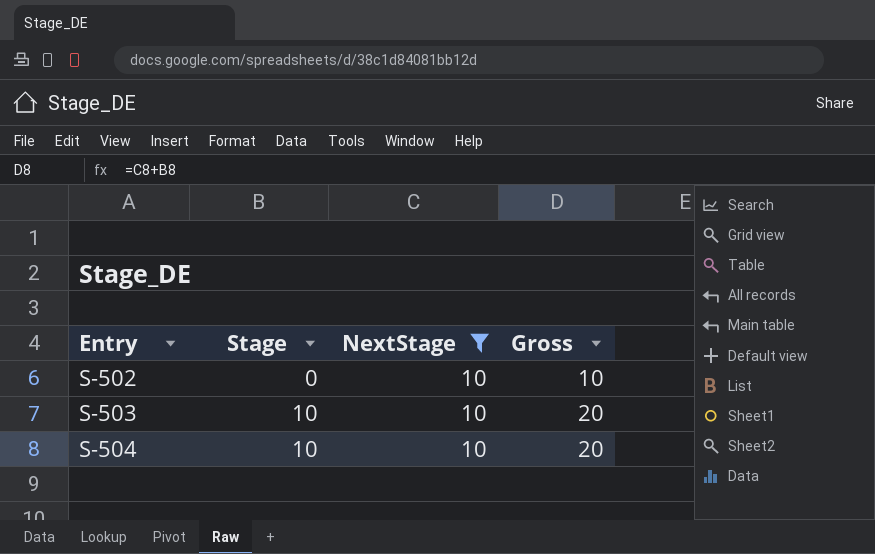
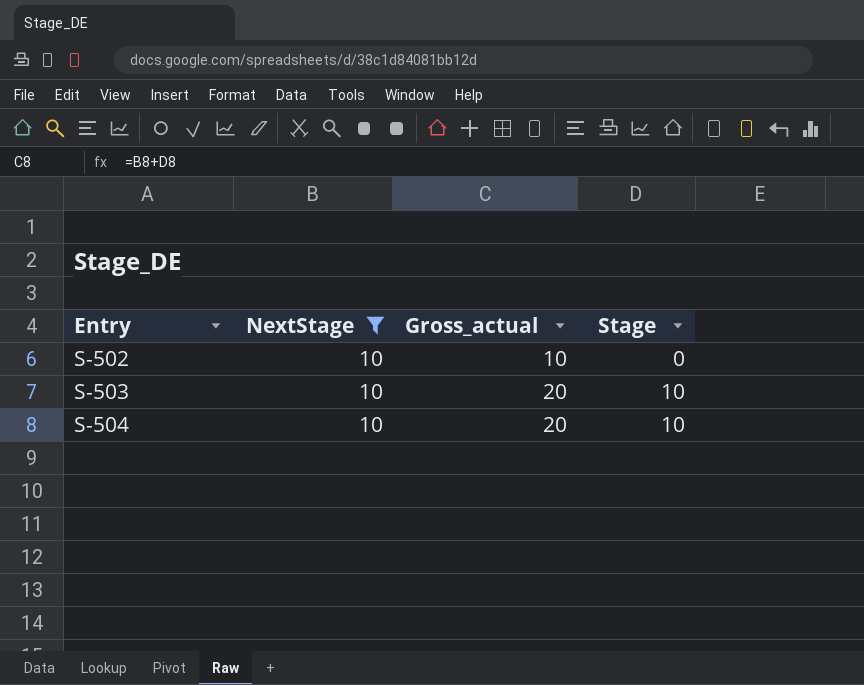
column name: Gross -> Gross_actual
column Stage | position: 2 -> 4

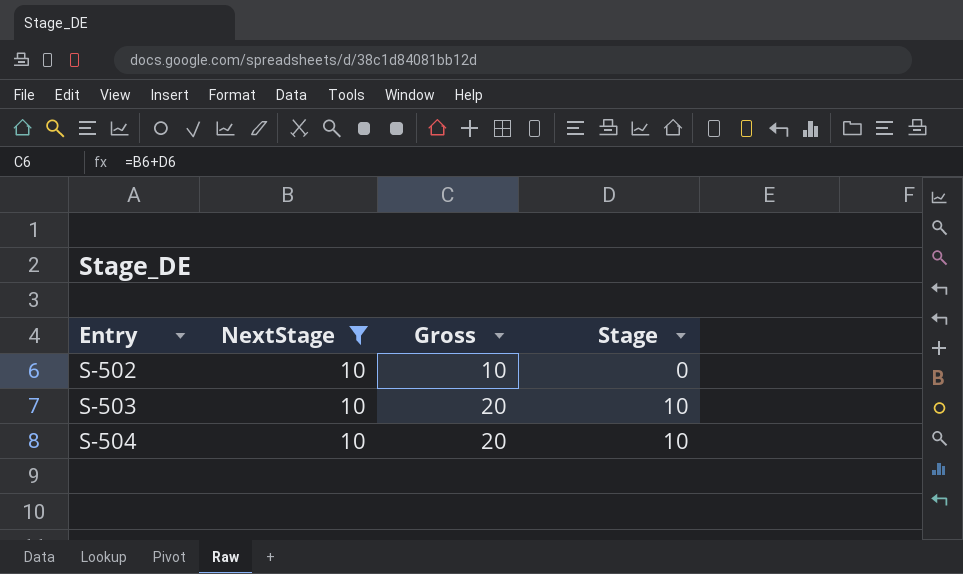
column name: Gross_actual -> Gross

